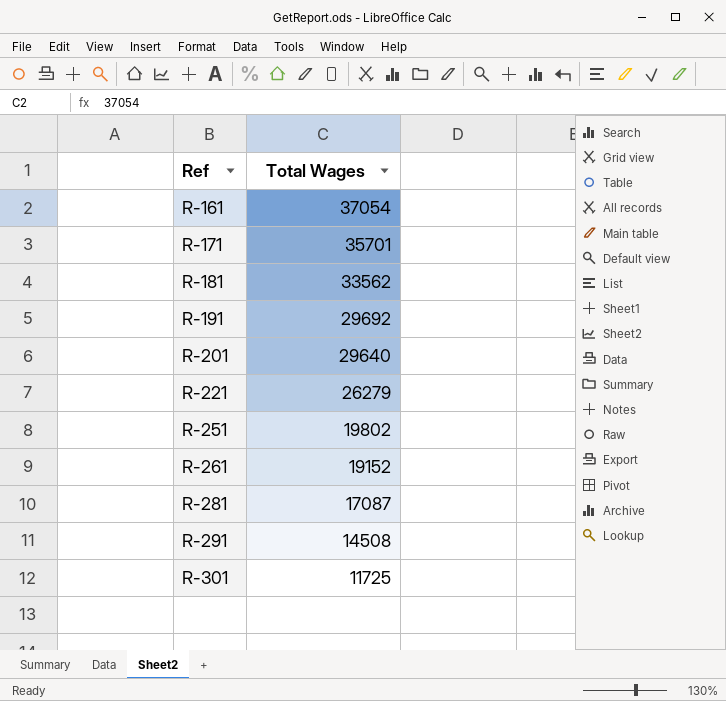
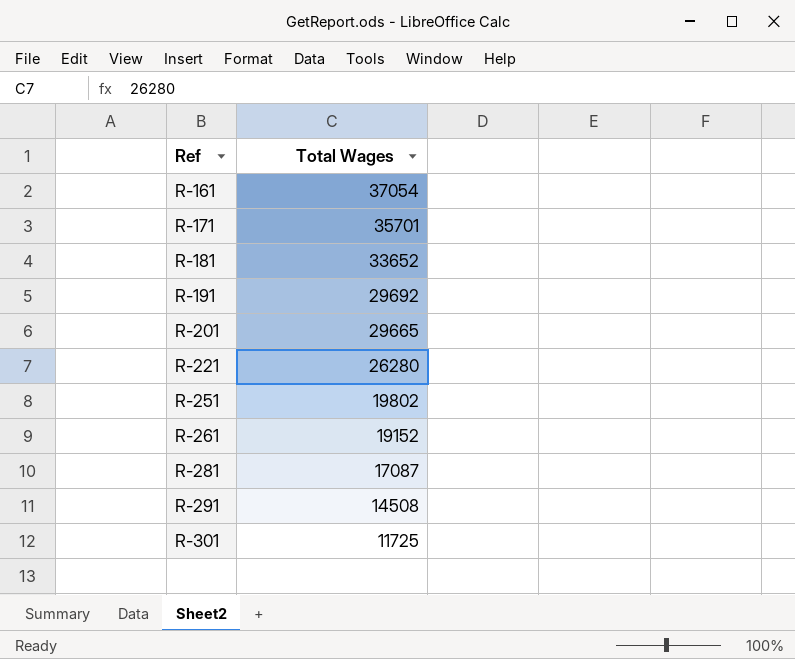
R-181 | Total Wages: 33562 -> 33652
R-201 | Total Wages: 29640 -> 29665
R-221 | Total Wages: 26279 -> 26280

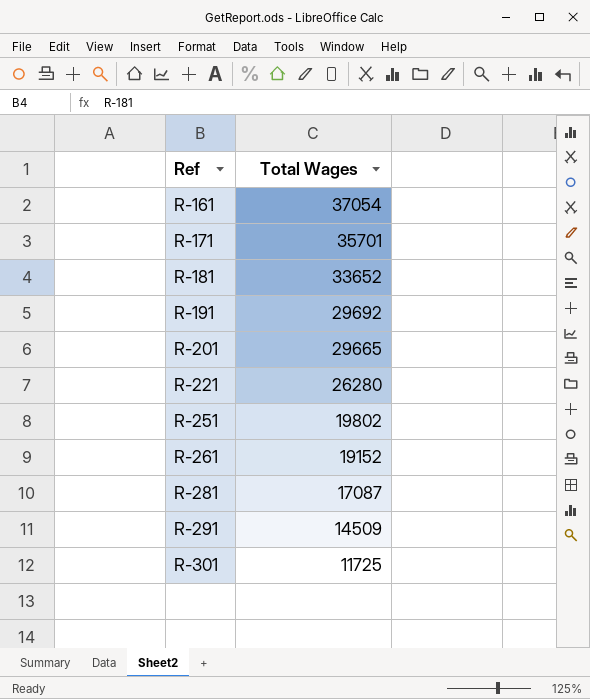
R-291 | Total Wages: 14508 -> 14509

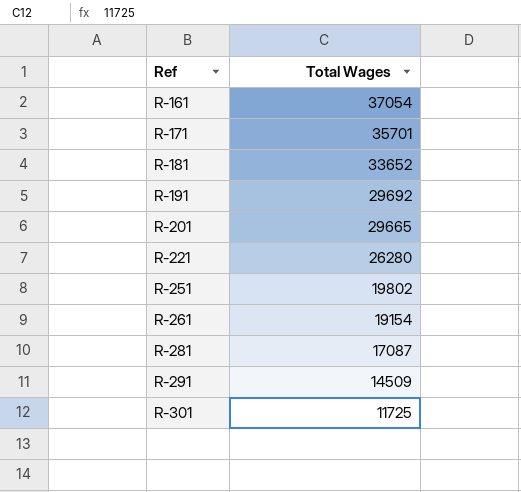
R-261 | Total Wages: 19152 -> 19154

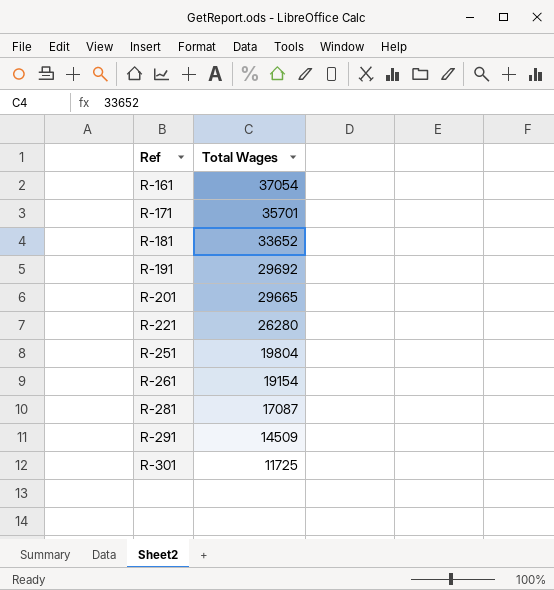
R-251 | Total Wages: 19802 -> 19804

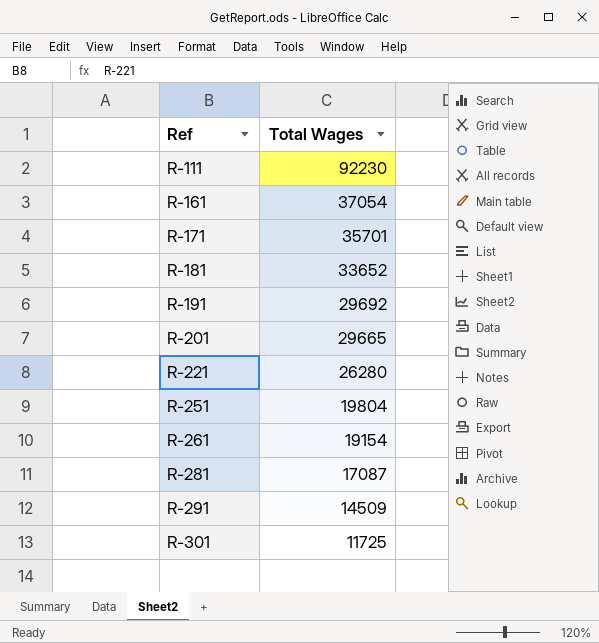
row R-111: none -> 92230

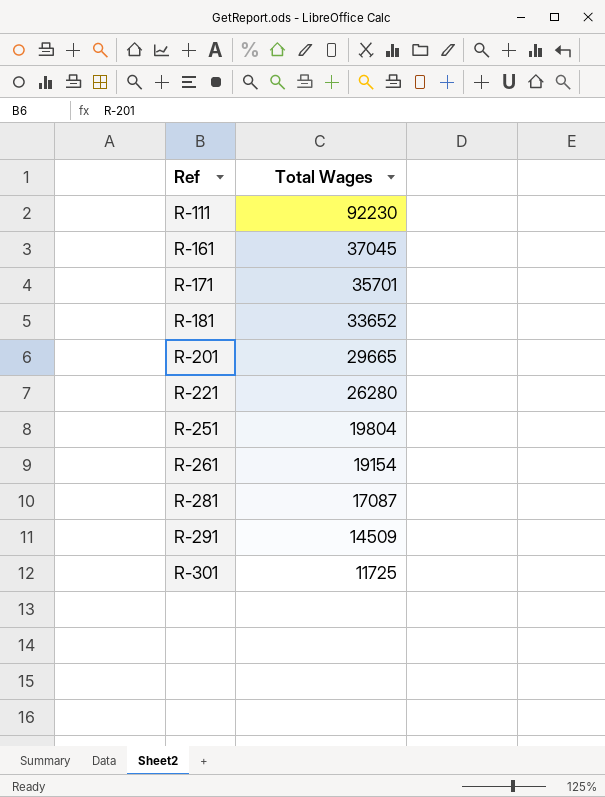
row R-191: 29692 -> none
R-161 | Total Wages: 37054 -> 37045

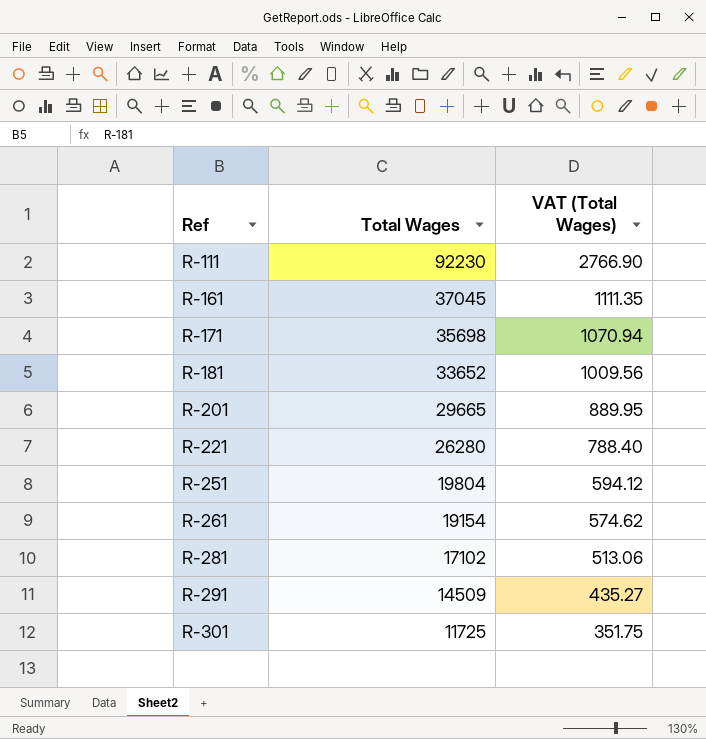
column VAT (Total Wages) | formula: none -> [Total Wages] * 0.03
R-171 | Total Wages: 35701 -> 35698
R-281 | Total Wages: 17087 -> 17102

